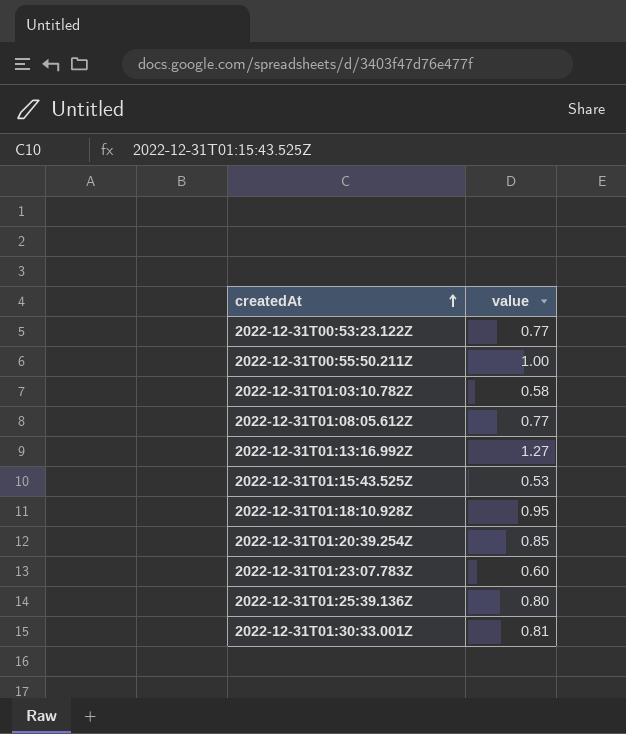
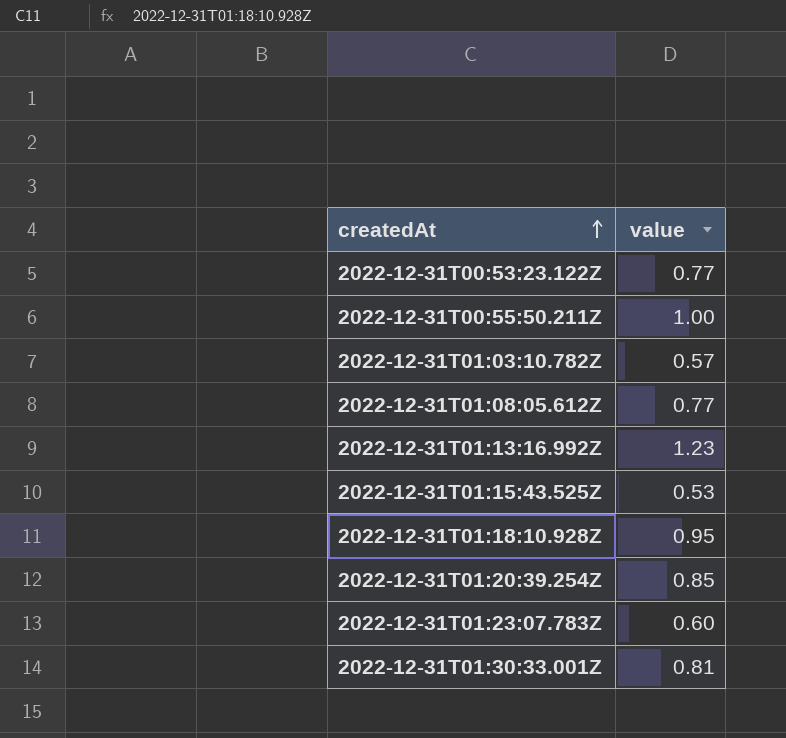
row 2022-12-31T01:25:39.136Z: 0.80 -> none
2022-12-31T01:03:10.782Z | value: 0.58 -> 0.57
2022-12-31T01:13:16.992Z | value: 1.27 -> 1.23

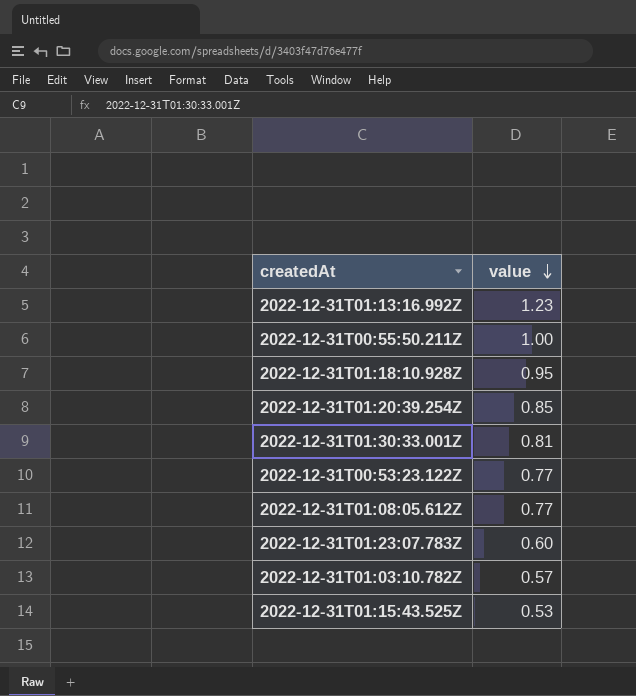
row order: createdAt ascending -> value descending

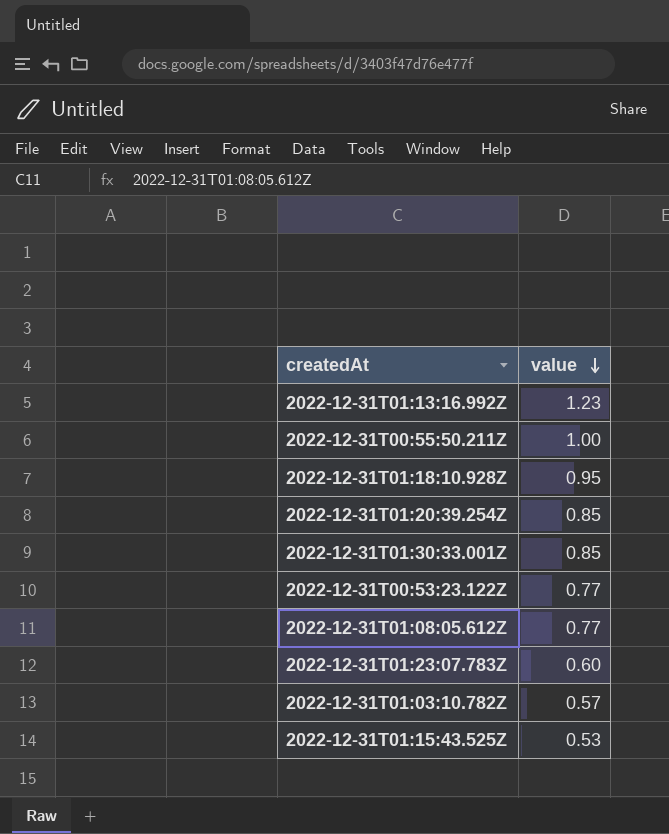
2022-12-31T01:30:33.001Z | value: 0.81 -> 0.85

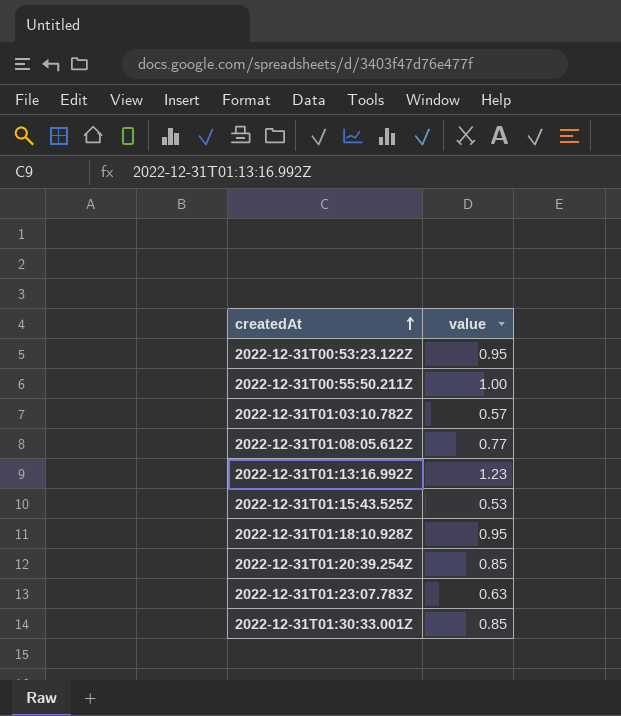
row order: value descending -> createdAt ascending
2022-12-31T00:53:23.122Z | value: 0.77 -> 0.95
2022-12-31T01:23:07.783Z | value: 0.60 -> 0.63

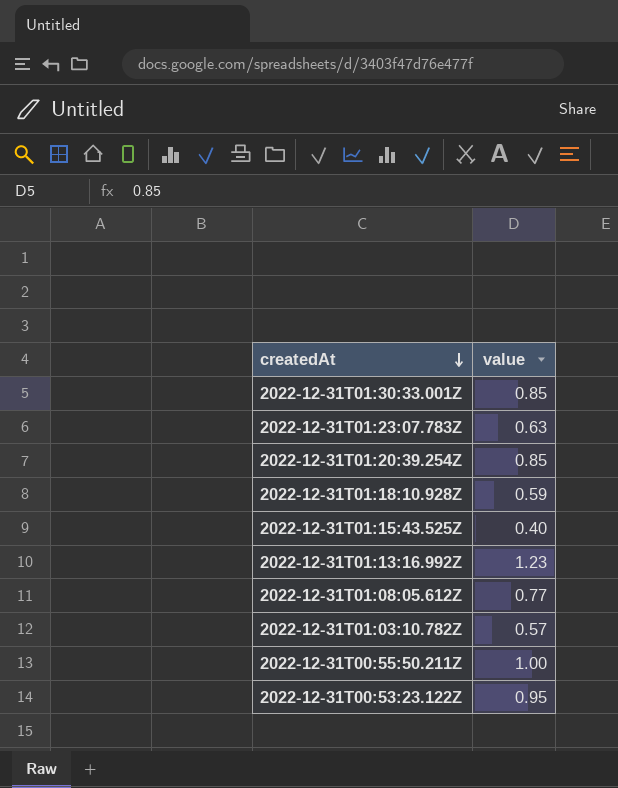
row order: createdAt ascending -> createdAt descending
2022-12-31T01:18:10.928Z | value: 0.95 -> 0.59
2022-12-31T01:15:43.525Z | value: 0.53 -> 0.40

